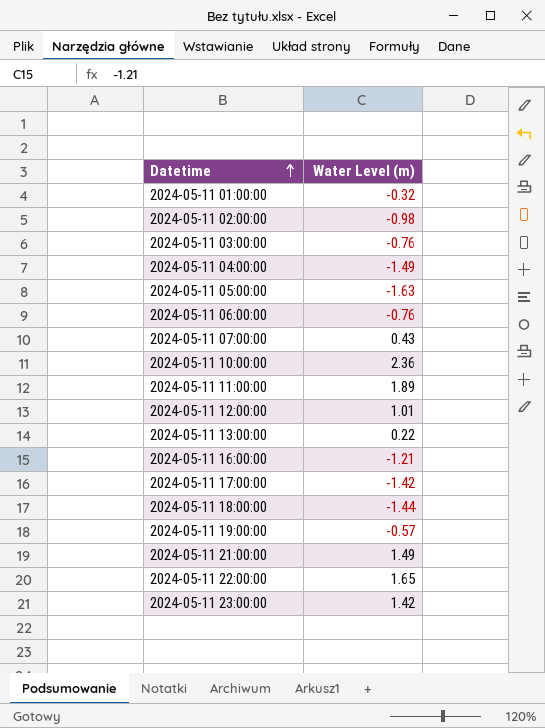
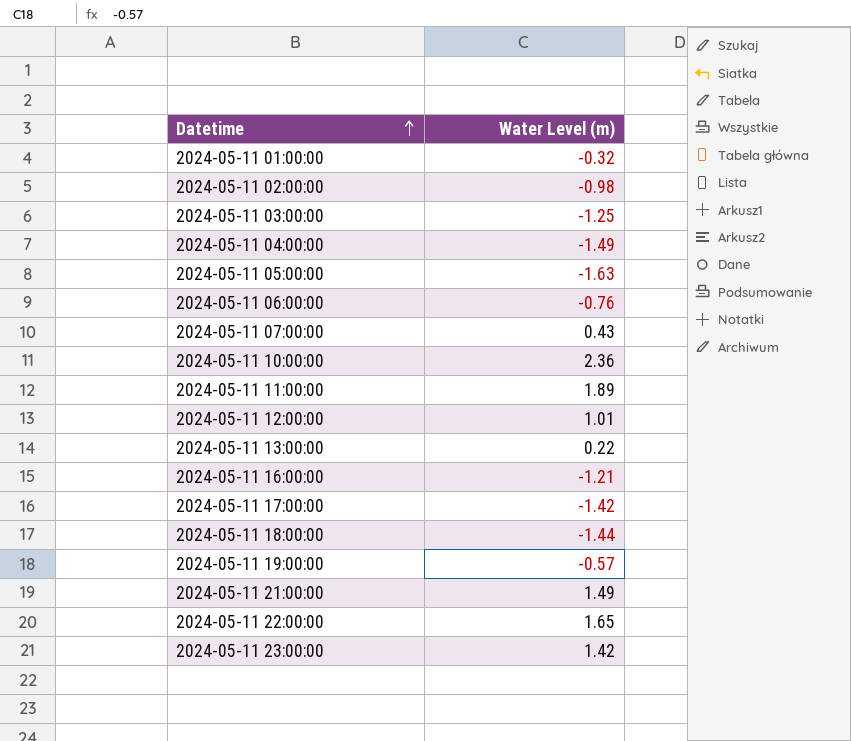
2024-05-11 03:00:00 | Water Level (m): -0.76 -> -1.25

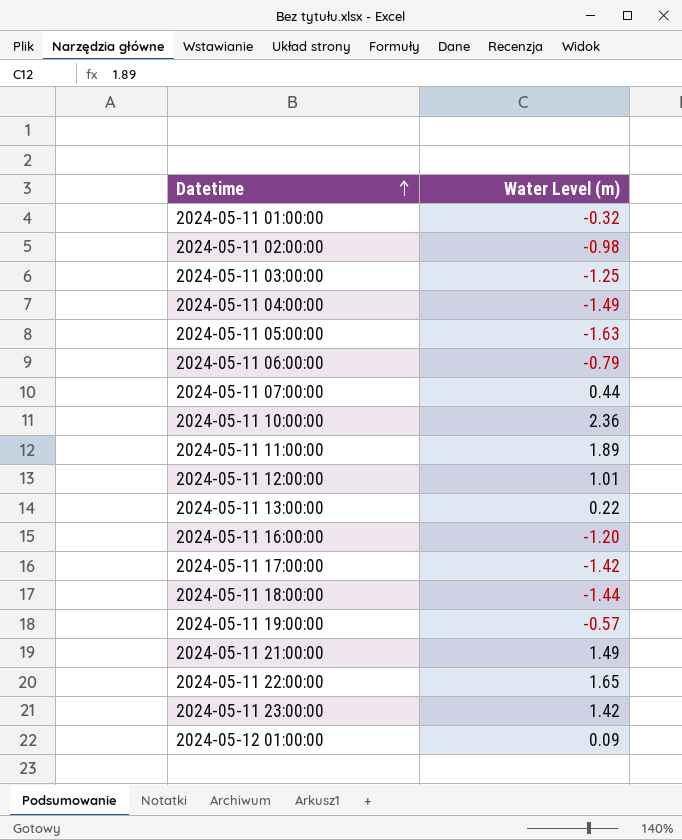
2024-05-11 06:00:00 | Water Level (m): -0.76 -> -0.79
2024-05-11 07:00:00 | Water Level (m): 0.43 -> 0.44
2024-05-11 16:00:00 | Water Level (m): -1.21 -> -1.20
row 2024-05-12 01:00:00: none -> 0.09

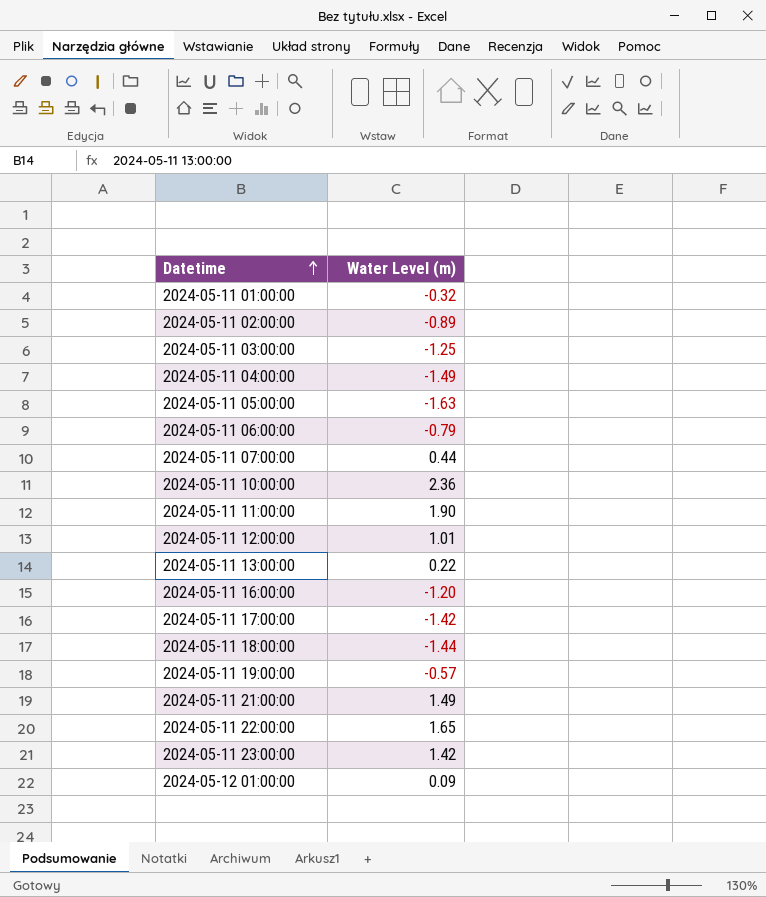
2024-05-11 02:00:00 | Water Level (m): -0.98 -> -0.89
2024-05-11 11:00:00 | Water Level (m): 1.89 -> 1.90

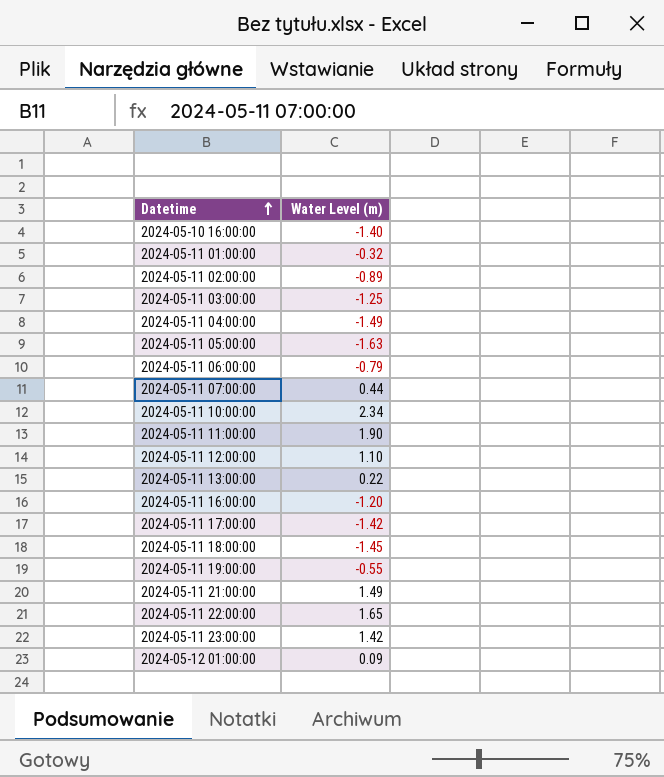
row 2024-05-10 16:00:00: none -> -1.40
2024-05-11 10:00:00 | Water Level (m): 2.36 -> 2.34
2024-05-11 12:00:00 | Water Level (m): 1.01 -> 1.10
2024-05-11 18:00:00 | Water Level (m): -1.44 -> -1.45
2024-05-11 19:00:00 | Water Level (m): -0.57 -> -0.55

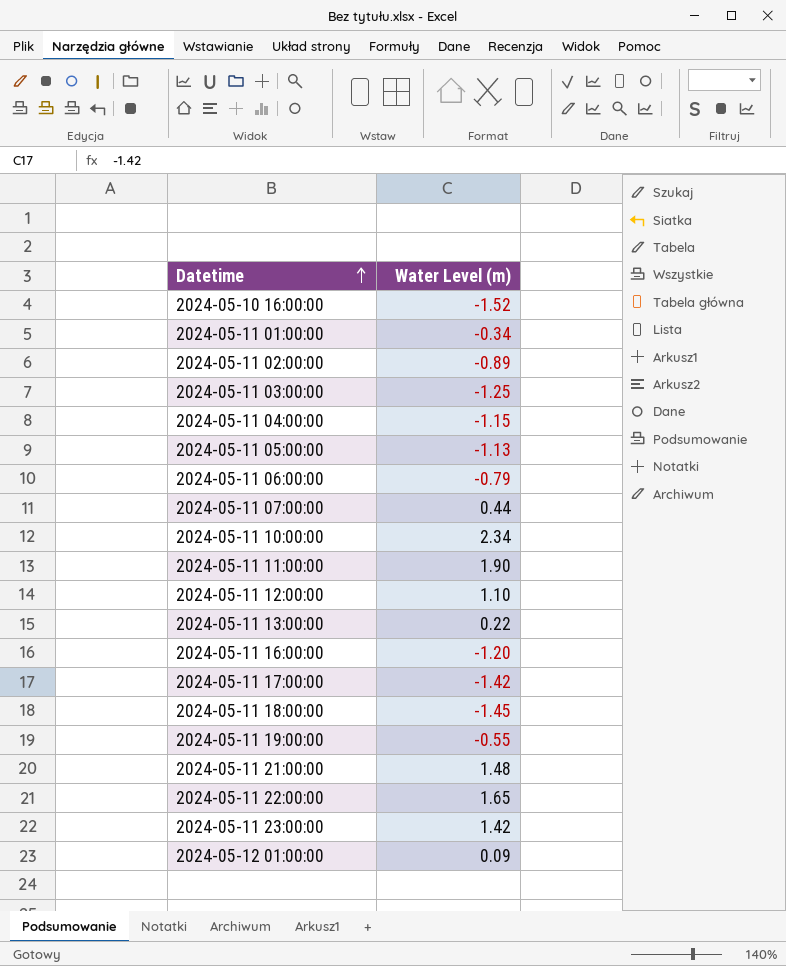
2024-05-10 16:00:00 | Water Level (m): -1.40 -> -1.52
2024-05-11 01:00:00 | Water Level (m): -0.32 -> -0.34
2024-05-11 04:00:00 | Water Level (m): -1.49 -> -1.15
2024-05-11 05:00:00 | Water Level (m): -1.63 -> -1.13
2024-05-11 21:00:00 | Water Level (m): 1.49 -> 1.48

